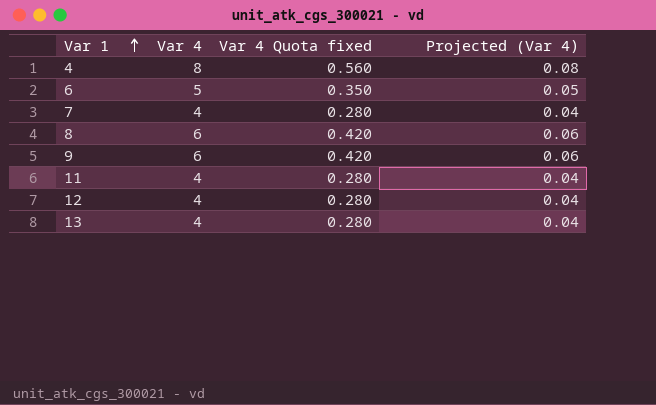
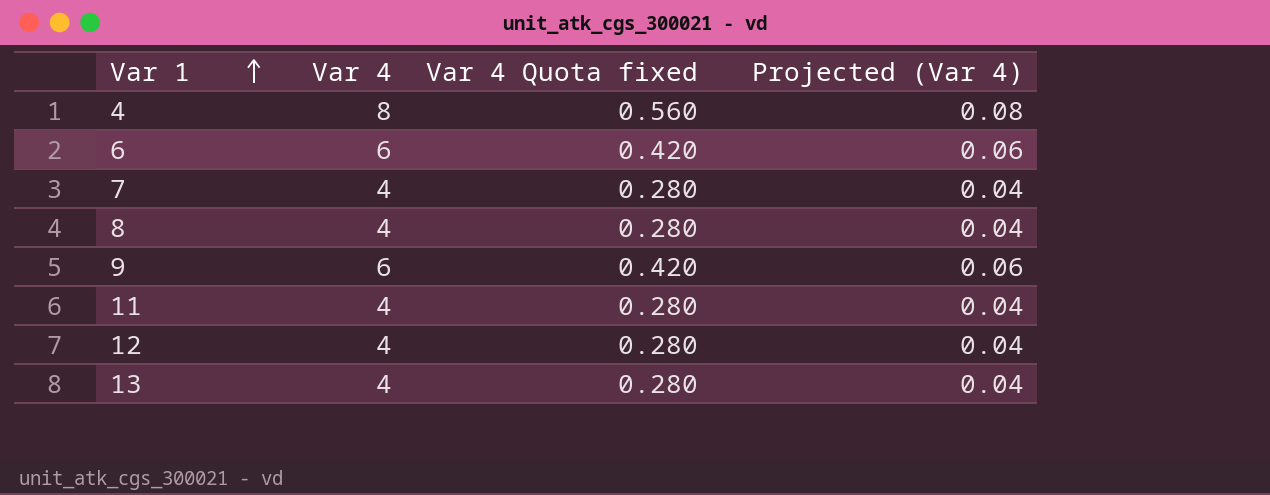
6 | Var 4: 5 -> 6
6 | Var 4 Quota fixed: 0.350 -> 0.420
6 | Projected (Var 4): 0.05 -> 0.06
8 | Var 4: 6 -> 4
8 | Var 4 Quota fixed: 0.420 -> 0.280
8 | Projected (Var 4): 0.06 -> 0.04

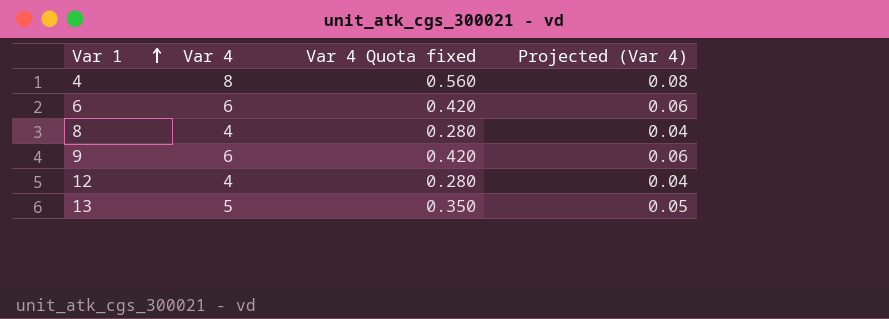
row 7: 4 | 0.280 | 0.04 -> none
row 11: 4 | 0.280 | 0.04 -> none
13 | Var 4: 4 -> 5
13 | Var 4 Quota fixed: 0.280 -> 0.350
13 | Projected (Var 4): 0.04 -> 0.05

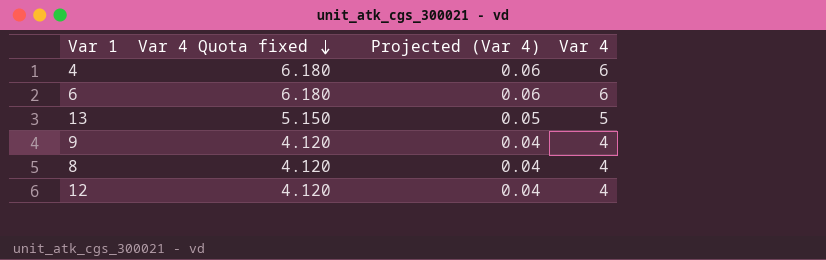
row order: Var 1 ascending -> Var 4 Quota fixed descending
column Var 4 Quota fixed | formula: [Var 4] * 0.07 -> [Var 4] * 1.03
column Var 4 | position: 2 -> 4
4 | Projected (Var 4): 0.08 -> 0.06
4 | Var 4: 8 -> 6
9 | Projected (Var 4): 0.06 -> 0.04
9 | Var 4: 6 -> 4

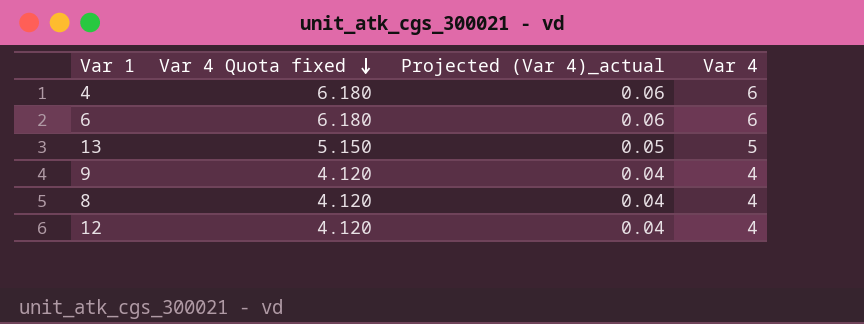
column name: Projected (Var 4) -> Projected (Var 4)_actual

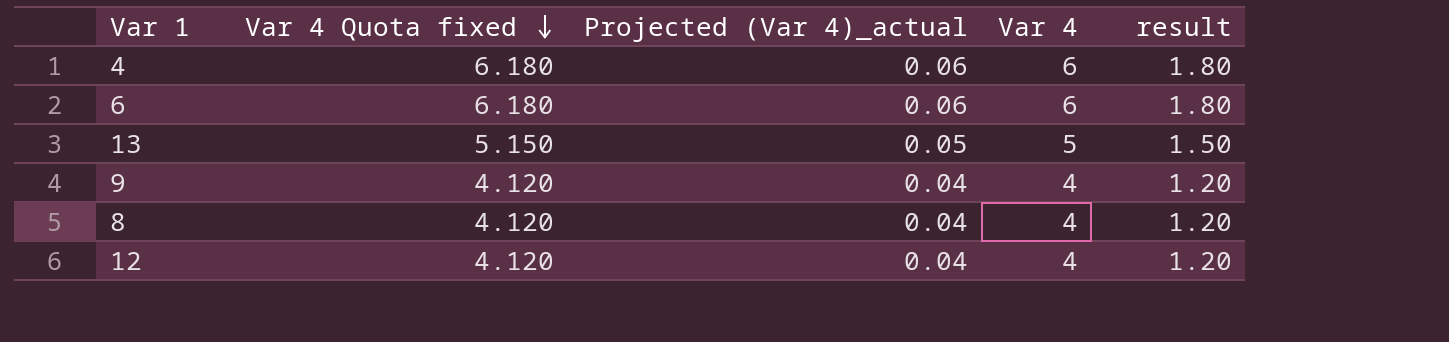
column result | formula: none -> [Var 4] * 0.3

